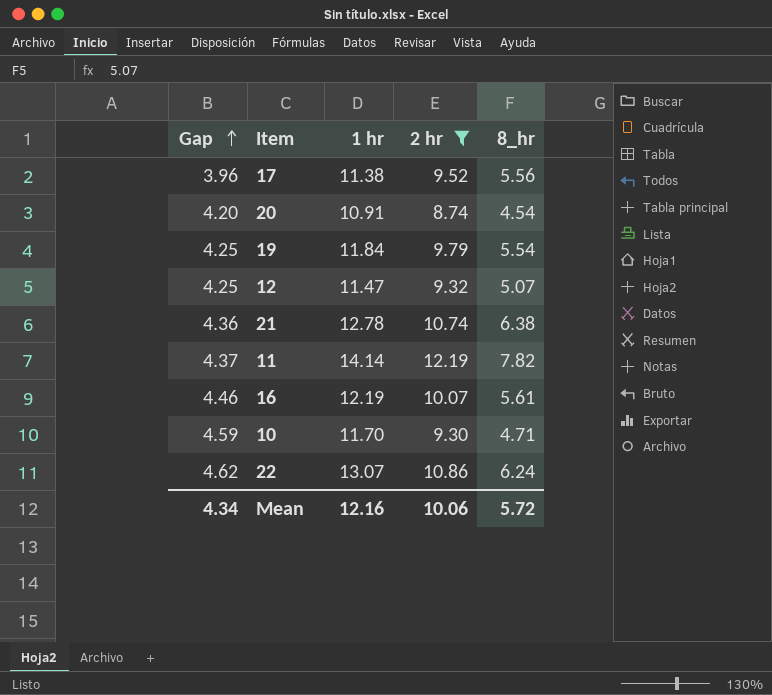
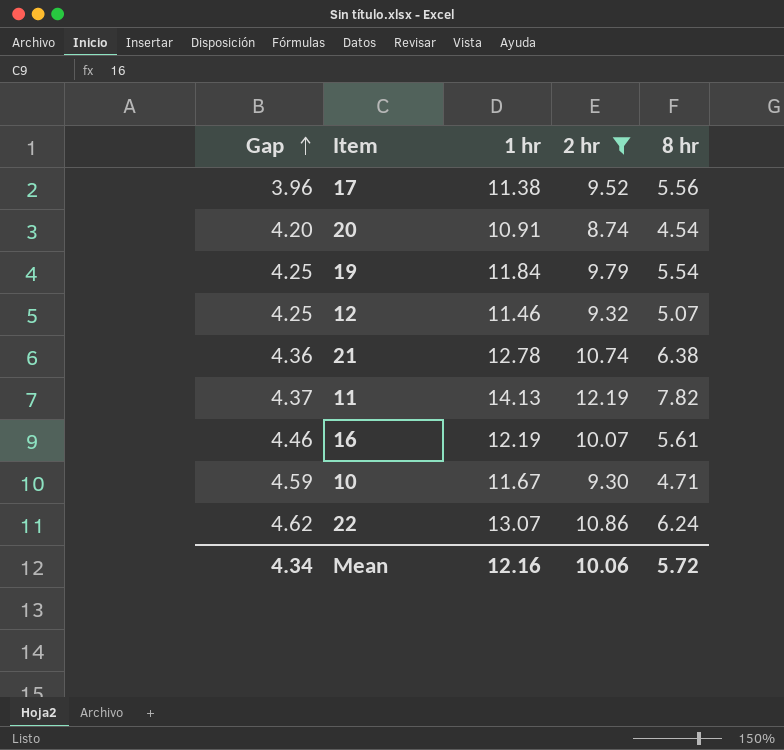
column name: 8_hr -> 8 hr
12 | 1 hr: 11.47 -> 11.46
11 | 1 hr: 14.14 -> 14.13
10 | 1 hr: 11.70 -> 11.67

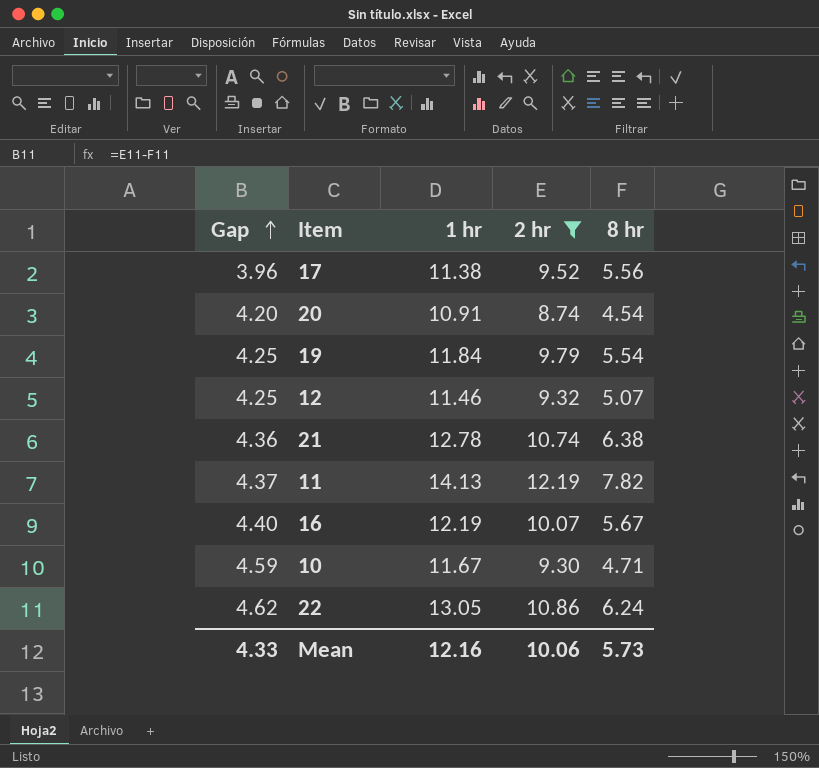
16 | Gap: 4.46 -> 4.40
16 | 8 hr: 5.61 -> 5.67
22 | 1 hr: 13.07 -> 13.05
Mean | Gap: 4.34 -> 4.33
Mean | 8 hr: 5.72 -> 5.73

